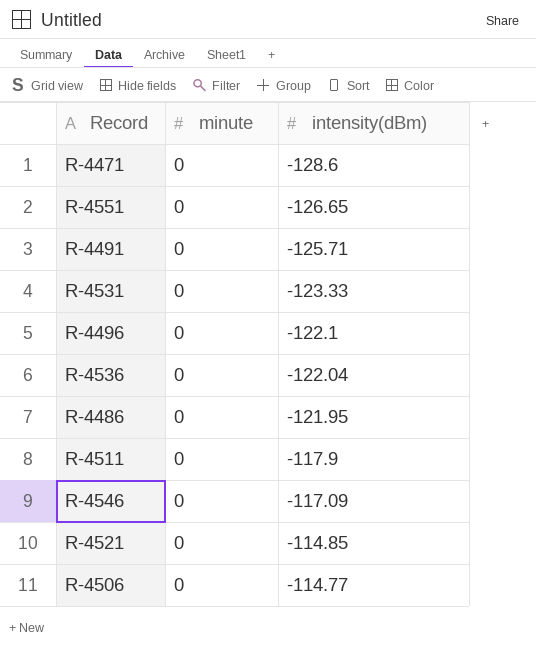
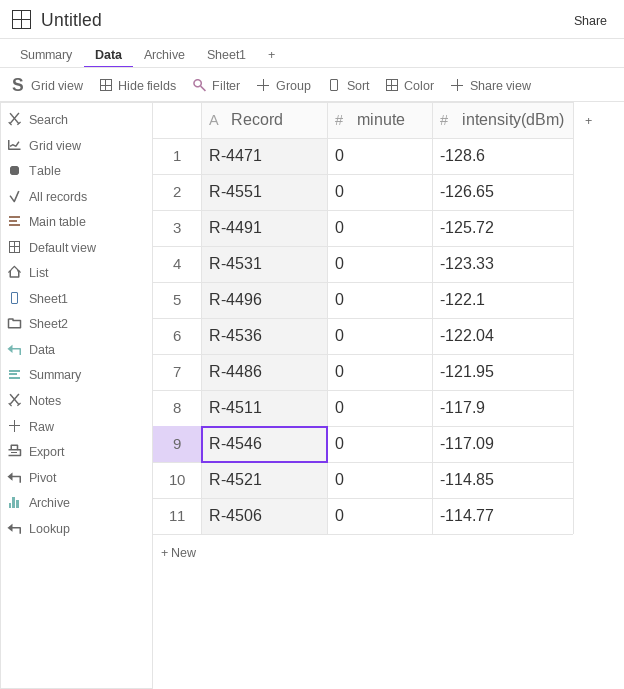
R-4491 | intensity(dBm): -125.71 -> -125.72

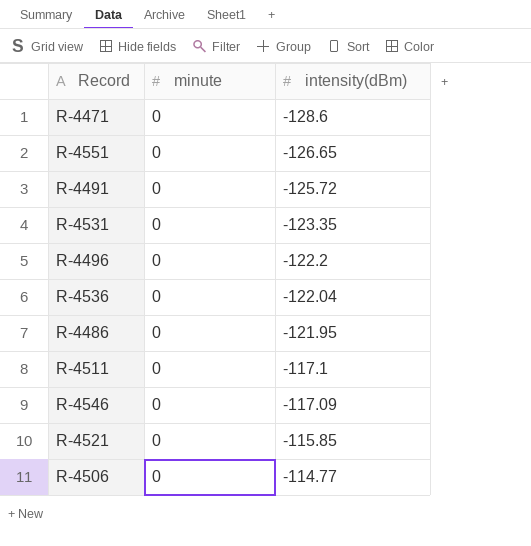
R-4531 | intensity(dBm): -123.33 -> -123.35
R-4496 | intensity(dBm): -122.1 -> -122.2
R-4511 | intensity(dBm): -117.9 -> -117.1
R-4521 | intensity(dBm): -114.85 -> -115.85

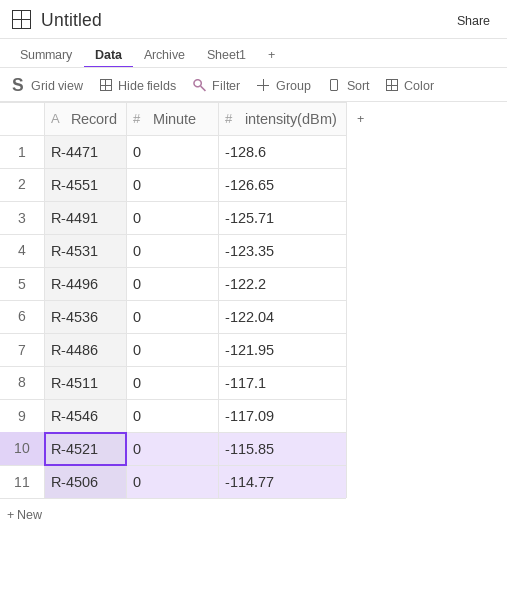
column name: minute -> Minute
R-4491 | intensity(dBm): -125.72 -> -125.71

